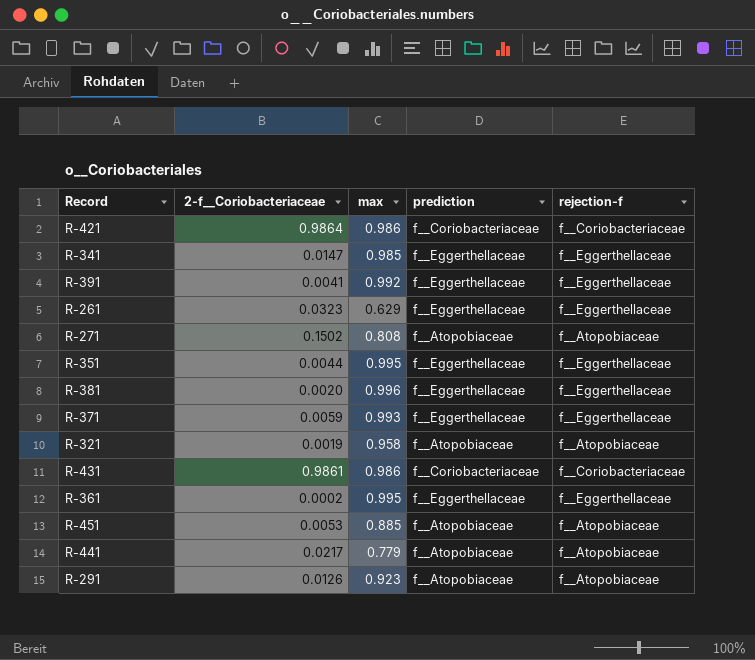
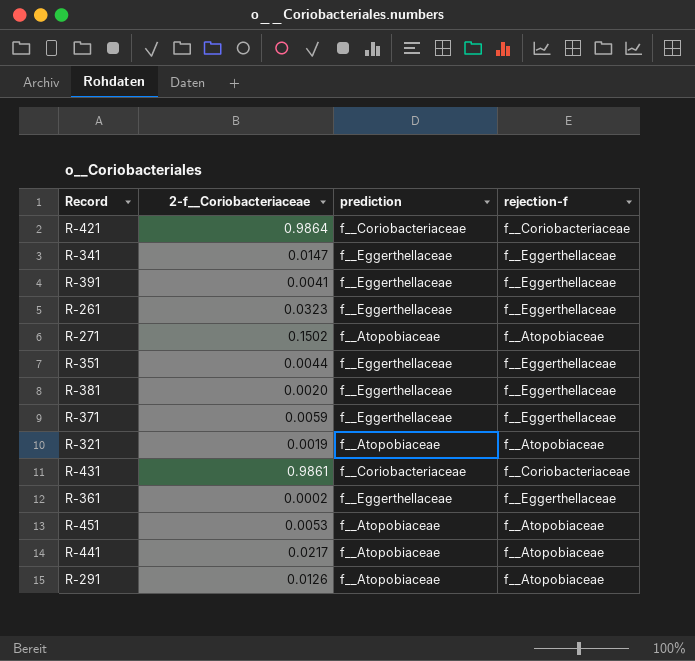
column max | position: 3 -> none

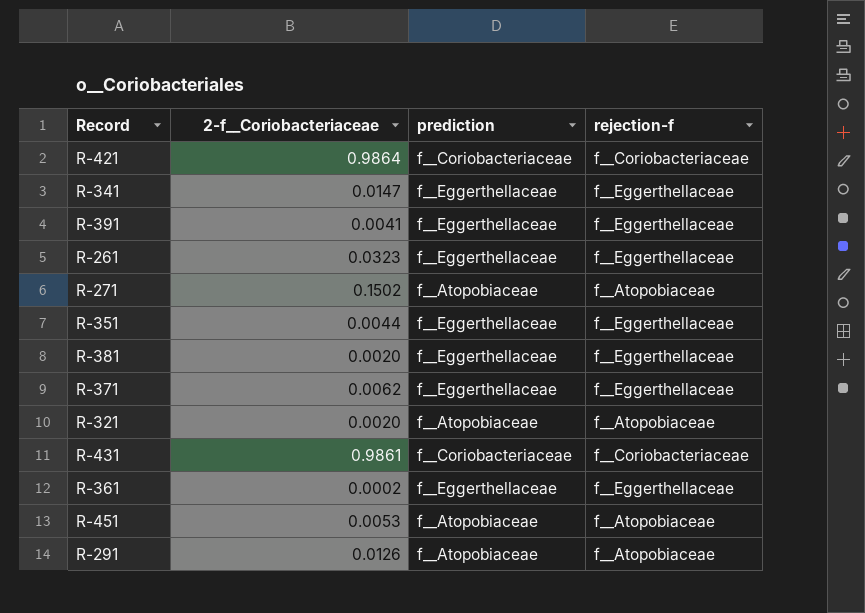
row R-441: 0.0217 | f__Atopobiaceae | f__Atopobiaceae -> none
R-371 | 2-f__Coriobacteriaceae: 0.0059 -> 0.0062
R-321 | 2-f__Coriobacteriaceae: 0.0019 -> 0.0020

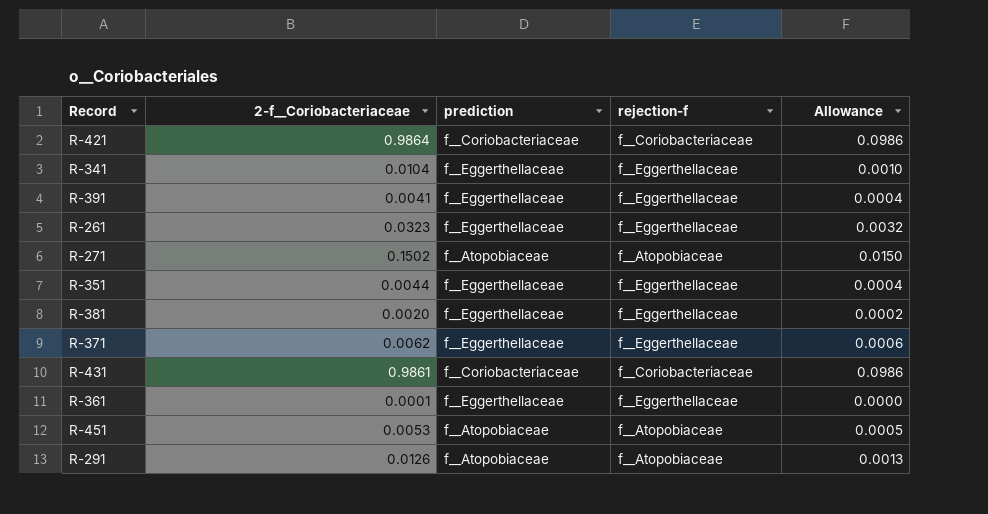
column Allowance | formula: none -> [2-f__Coriobacteriaceae] * 0.1
row R-321: 0.0020 | f__Atopobiaceae | f__Atopobiaceae -> none
R-341 | 2-f__Coriobacteriaceae: 0.0147 -> 0.0104
R-361 | 2-f__Coriobacteriaceae: 0.0002 -> 0.0001

